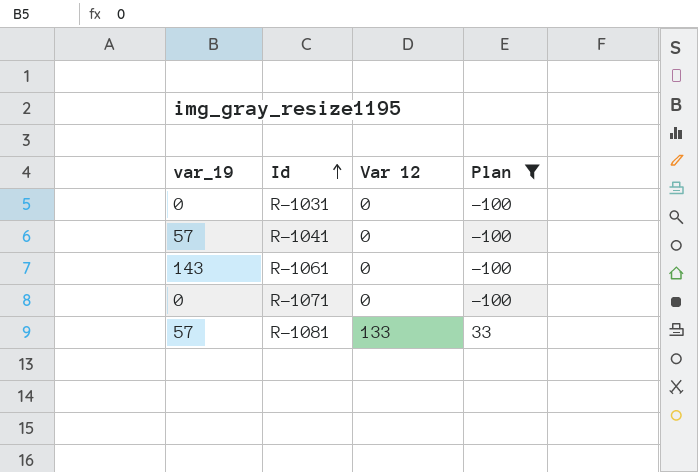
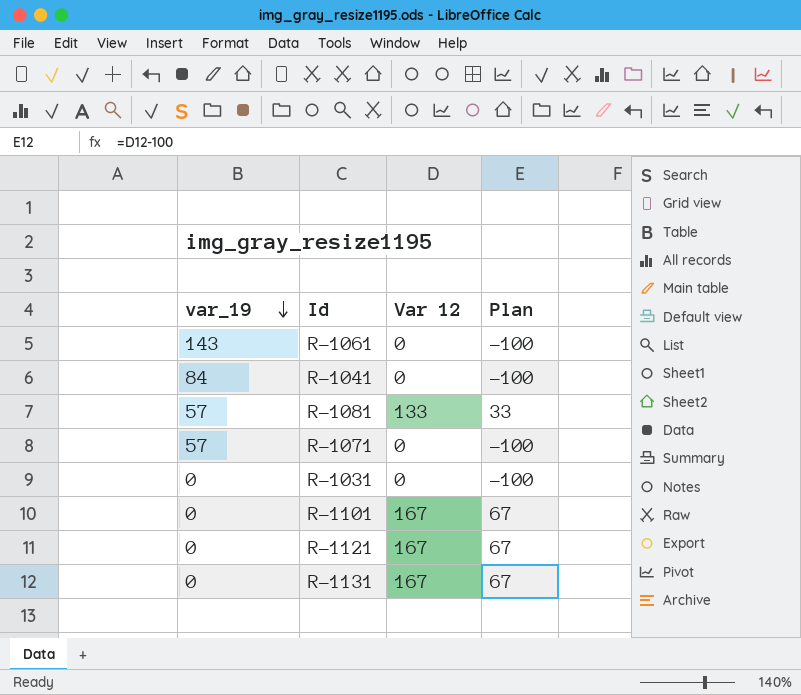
filter: Plan != 67 -> none
row order: Id ascending -> var_19 descending
R-1041 | var_19: 57 -> 84
R-1071 | var_19: 0 -> 57

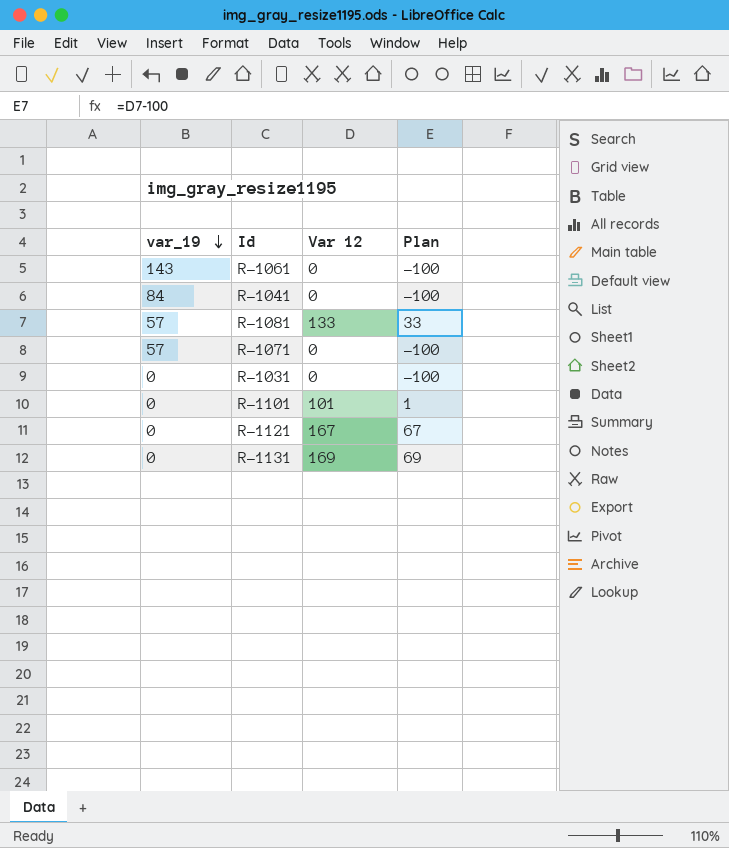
R-1101 | Var 12: 167 -> 101
R-1101 | Plan: 67 -> 1
R-1131 | Var 12: 167 -> 169
R-1131 | Plan: 67 -> 69

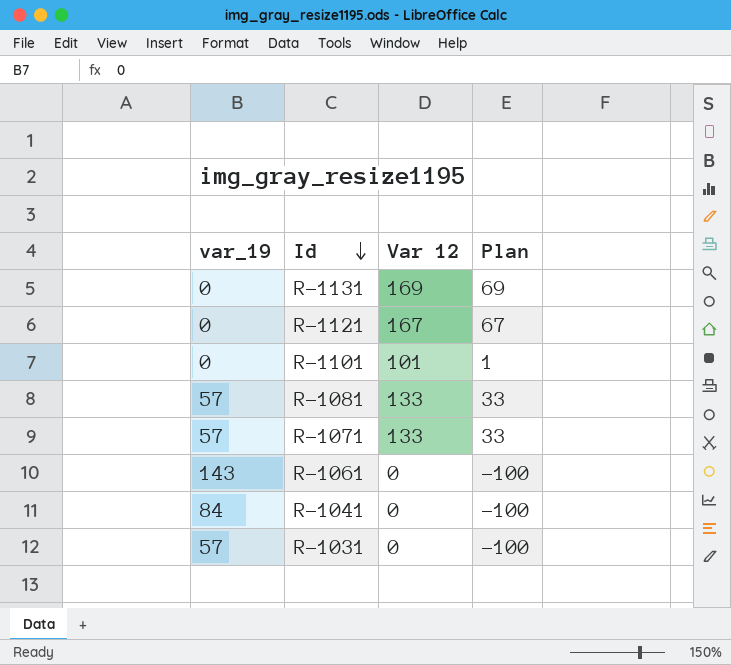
row order: var_19 descending -> Id descending
R-1071 | Var 12: 0 -> 133
R-1071 | Plan: -100 -> 33
R-1031 | var_19: 0 -> 57

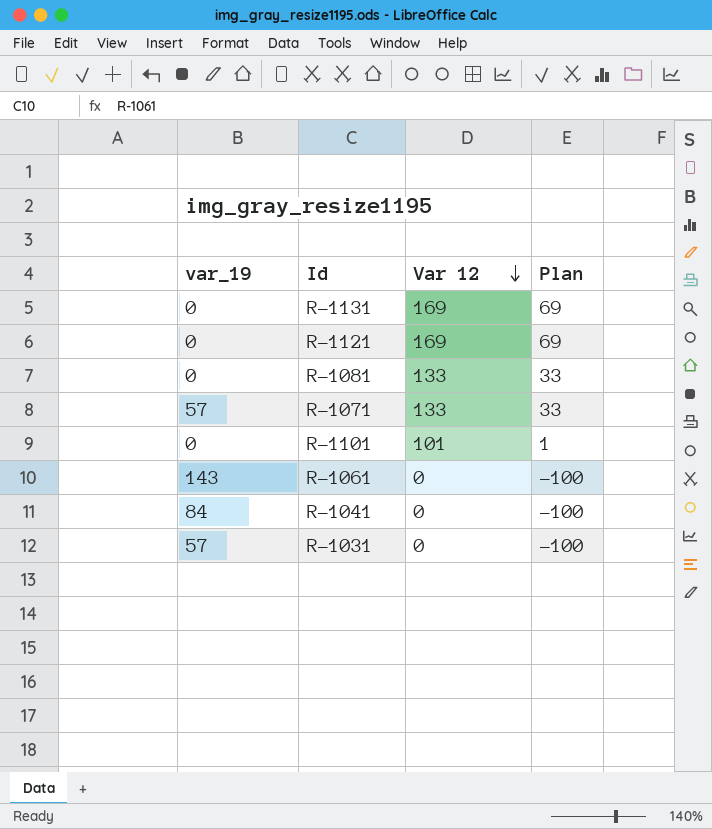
row order: Id descending -> Var 12 descending
R-1121 | Var 12: 167 -> 169
R-1121 | Plan: 67 -> 69
R-1081 | var_19: 57 -> 0

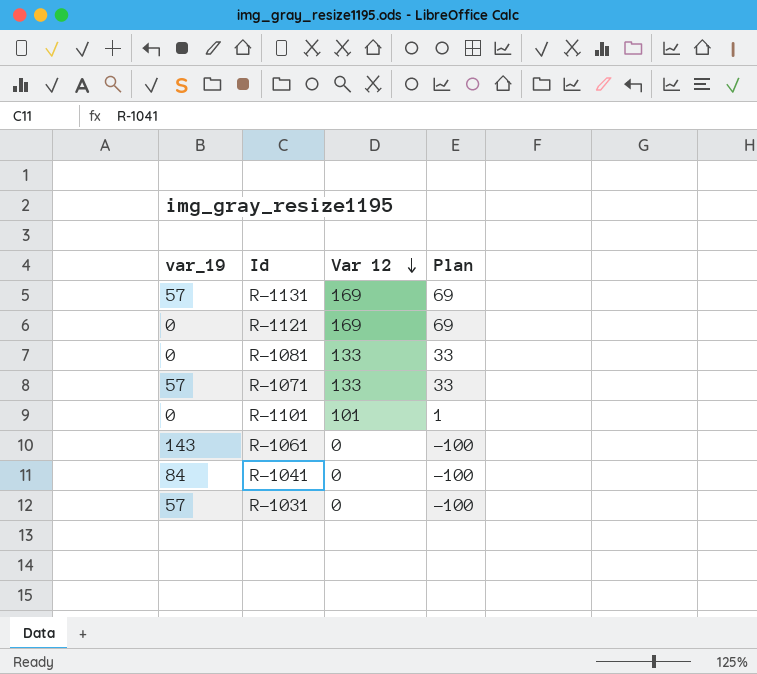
R-1131 | var_19: 0 -> 57

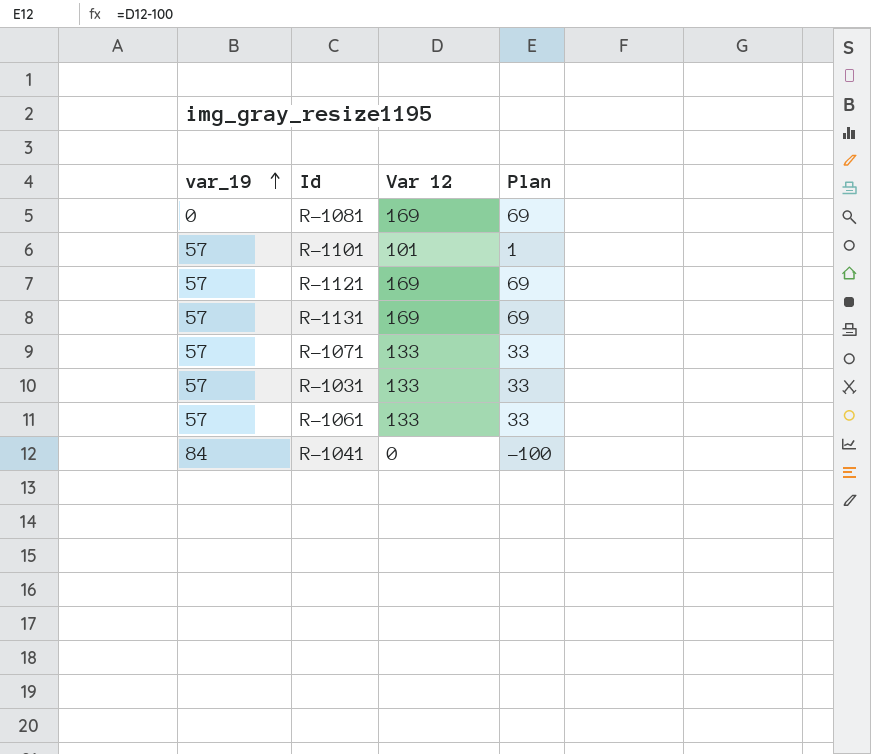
row order: Var 12 descending -> var_19 ascending
R-1081 | Var 12: 133 -> 169
R-1081 | Plan: 33 -> 69
R-1101 | var_19: 0 -> 57
R-1121 | var_19: 0 -> 57
R-1031 | Var 12: 0 -> 133
R-1031 | Plan: -100 -> 33
R-1061 | var_19: 143 -> 57
R-1061 | Var 12: 0 -> 133
R-1061 | Plan: -100 -> 33

